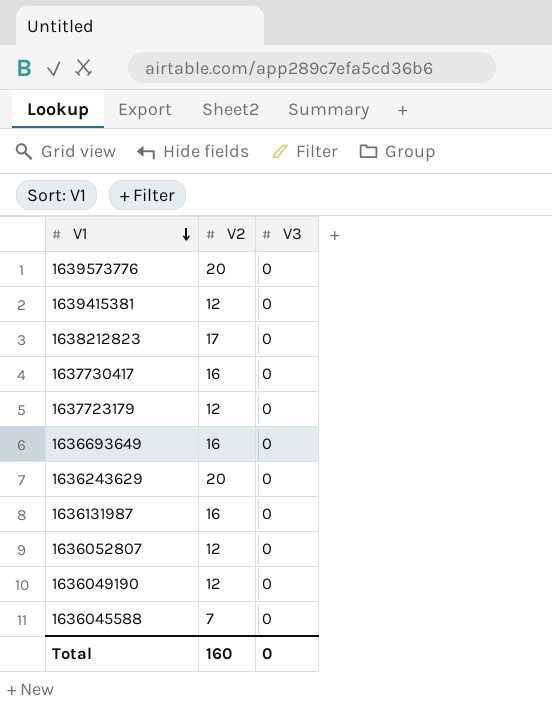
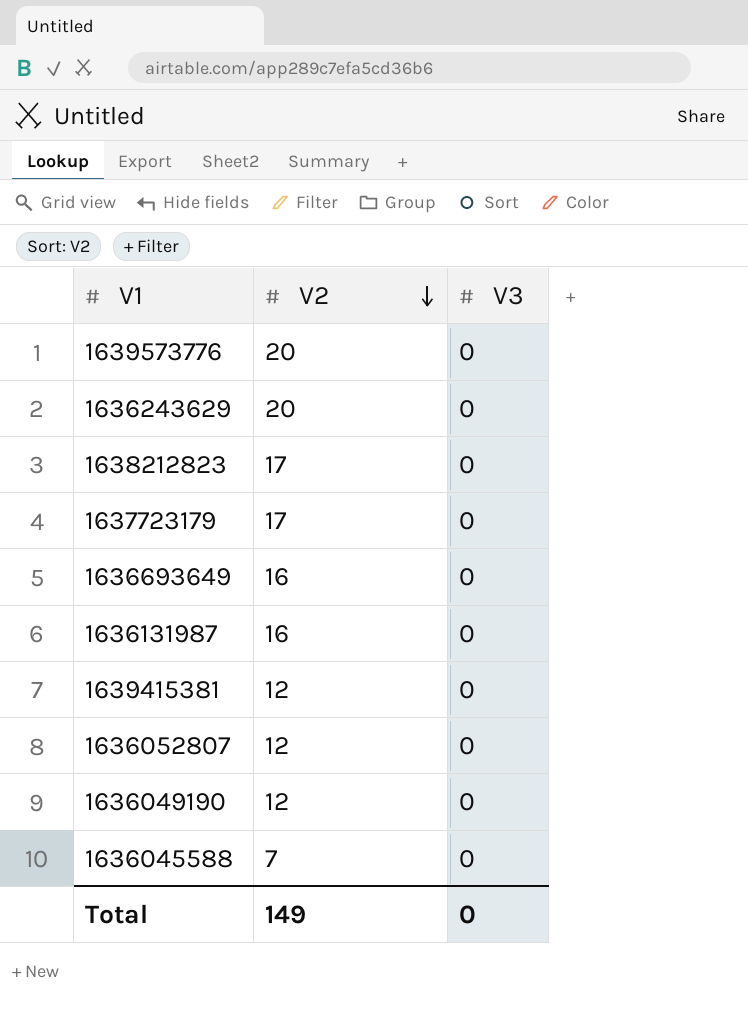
row order: V1 descending -> V2 descending
row 1637730417: 16 | 0 -> none
1637723179 | V2: 12 -> 17
Total | V2: 160 -> 149

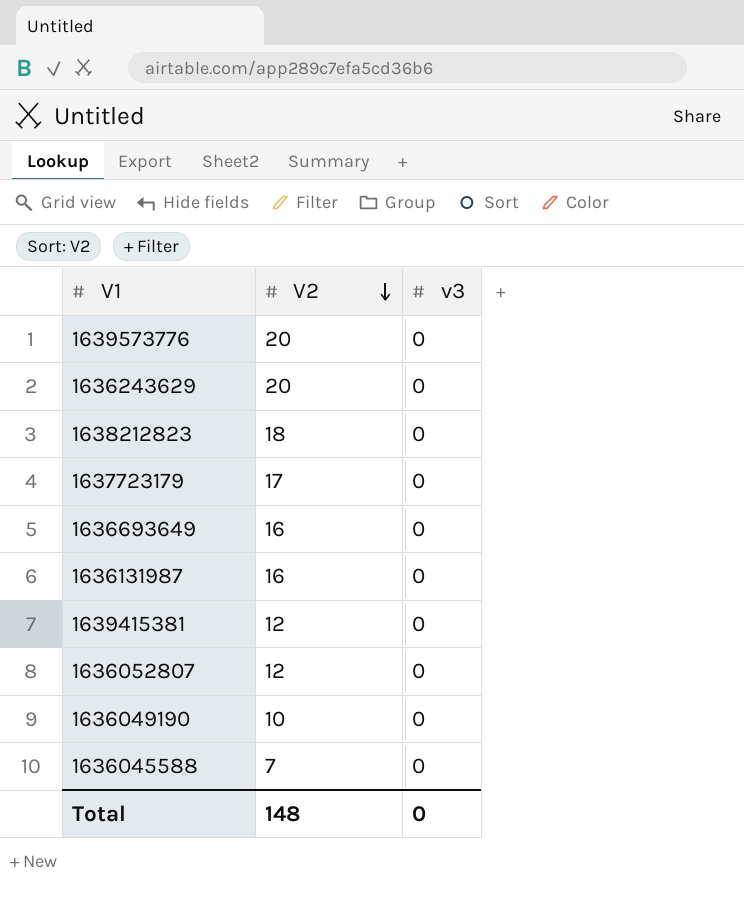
column name: V3 -> v3
1638212823 | V2: 17 -> 18
1636049190 | V2: 12 -> 10
Total | V2: 149 -> 148

